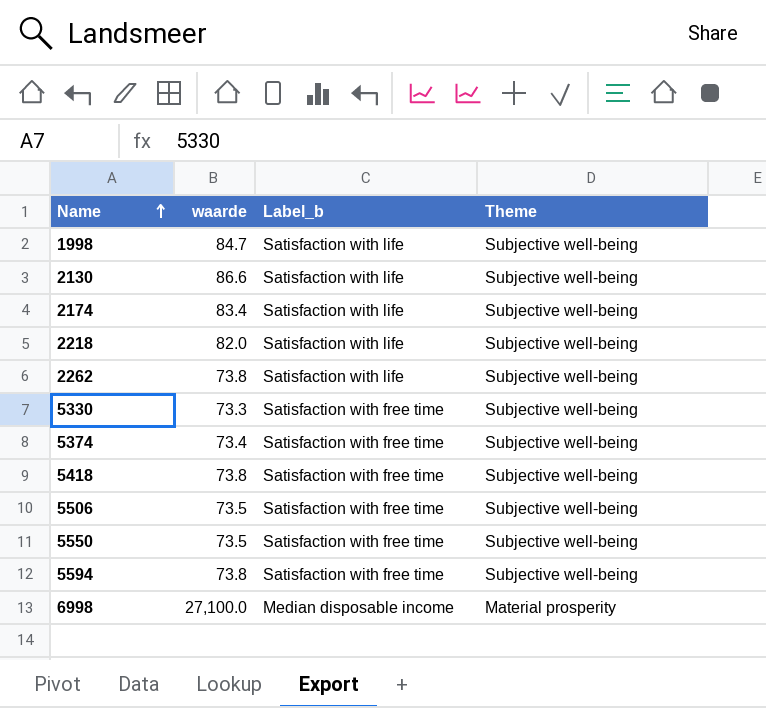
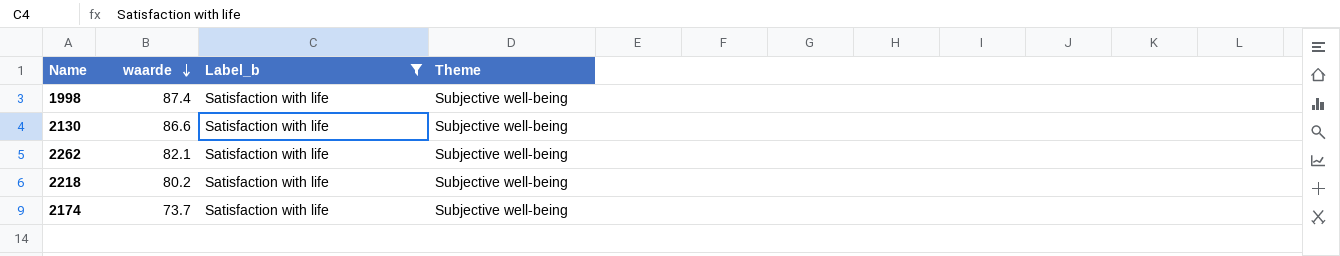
filter: none -> Label_b = Satisfaction with life
row order: Name ascending -> waarde descending
1998 | waarde: 84.7 -> 87.4
2262 | waarde: 73.8 -> 82.1
2218 | waarde: 82.0 -> 80.2
2174 | waarde: 83.4 -> 73.7

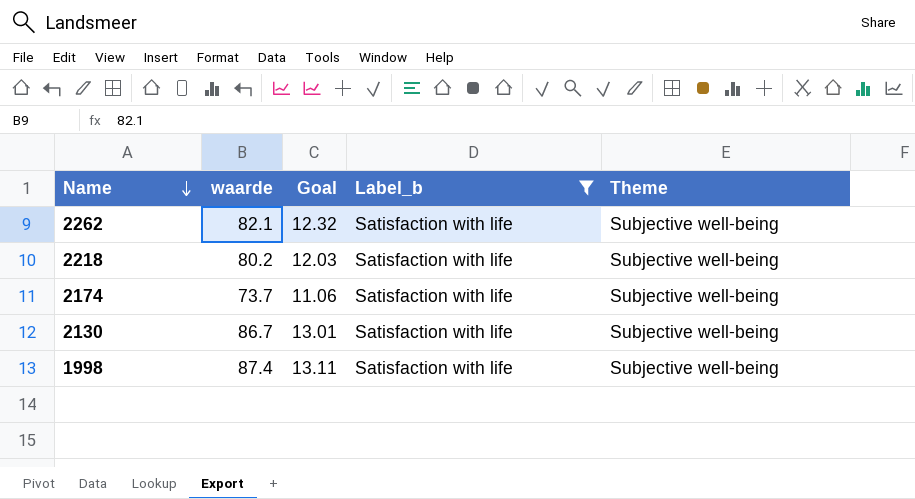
row order: waarde descending -> Name descending
column Goal | formula: none -> [waarde] * 0.15
2130 | waarde: 86.6 -> 86.7

